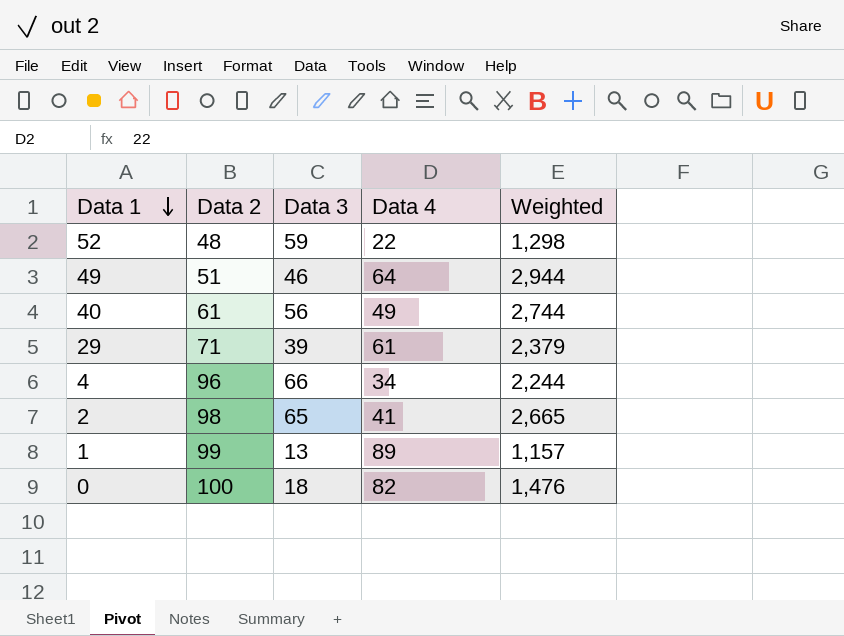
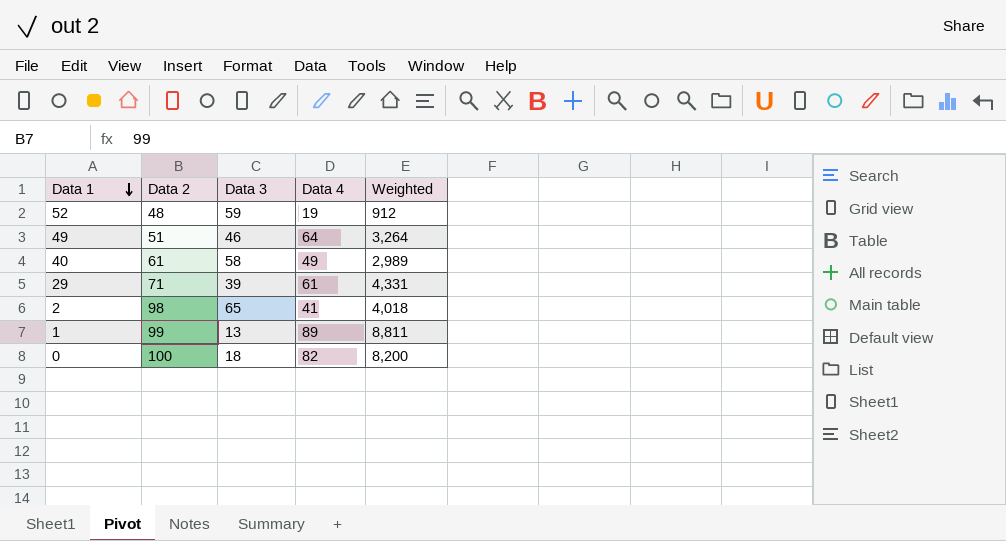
column Weighted | formula: [Data 3] * [Data 4] -> [Data 2] * [Data 4]
row 4: 96 | 66 | 34 | 2,244 -> none
52 | Data 4: 22 -> 19
40 | Data 3: 56 -> 58

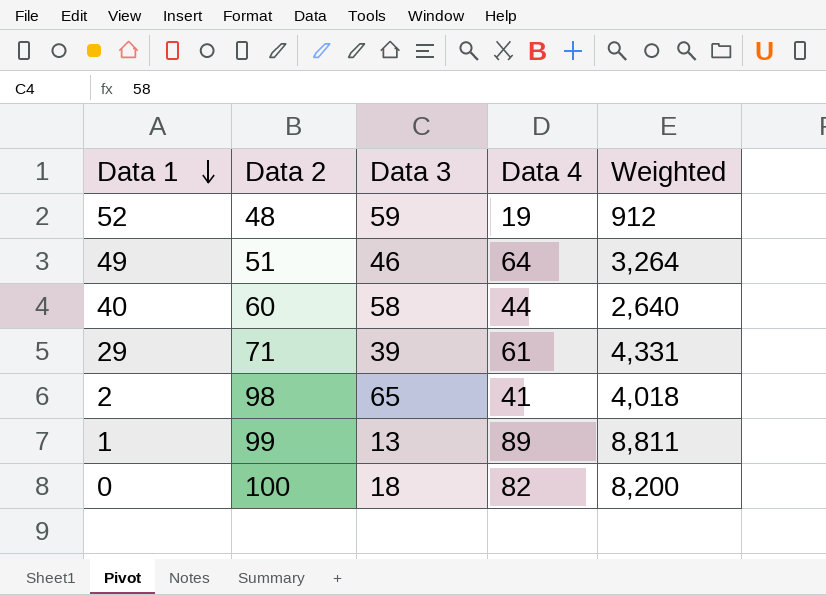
40 | Data 2: 61 -> 60
40 | Data 4: 49 -> 44
40 | Weighted: 2,989 -> 2,640

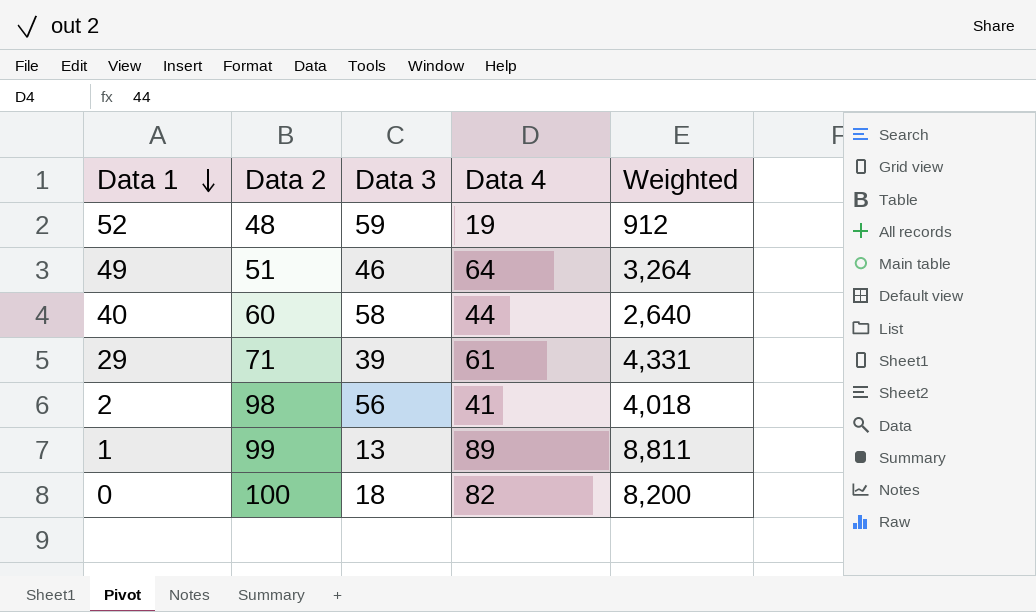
2 | Data 3: 65 -> 56

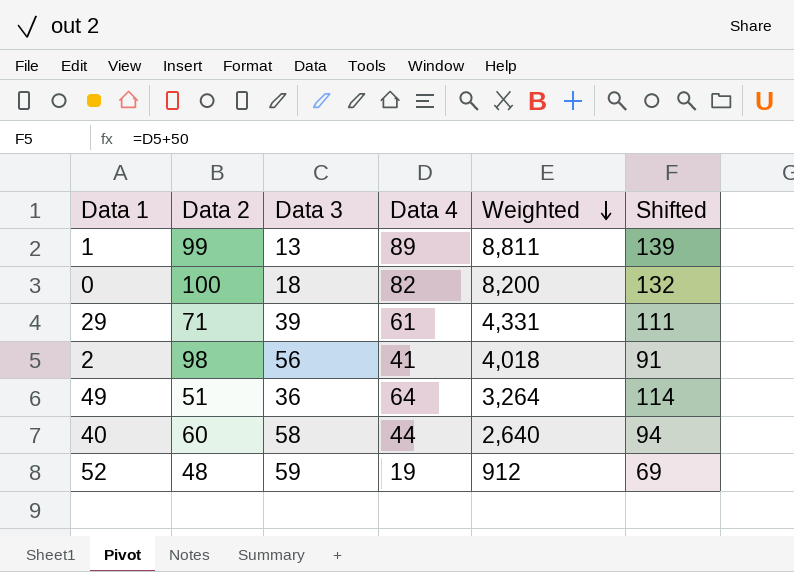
row order: Data 1 descending -> Weighted descending
column Shifted | formula: none -> [Data 4] + 50
49 | Data 3: 46 -> 36

